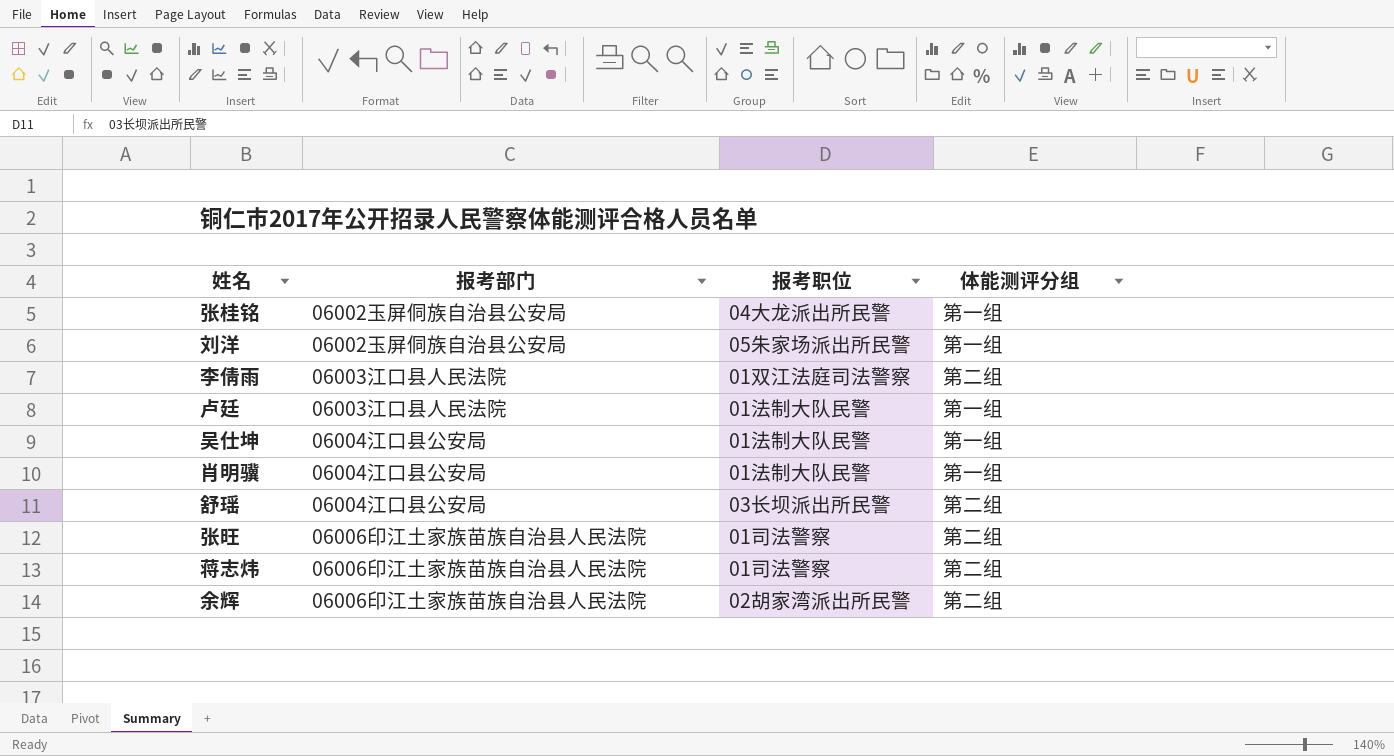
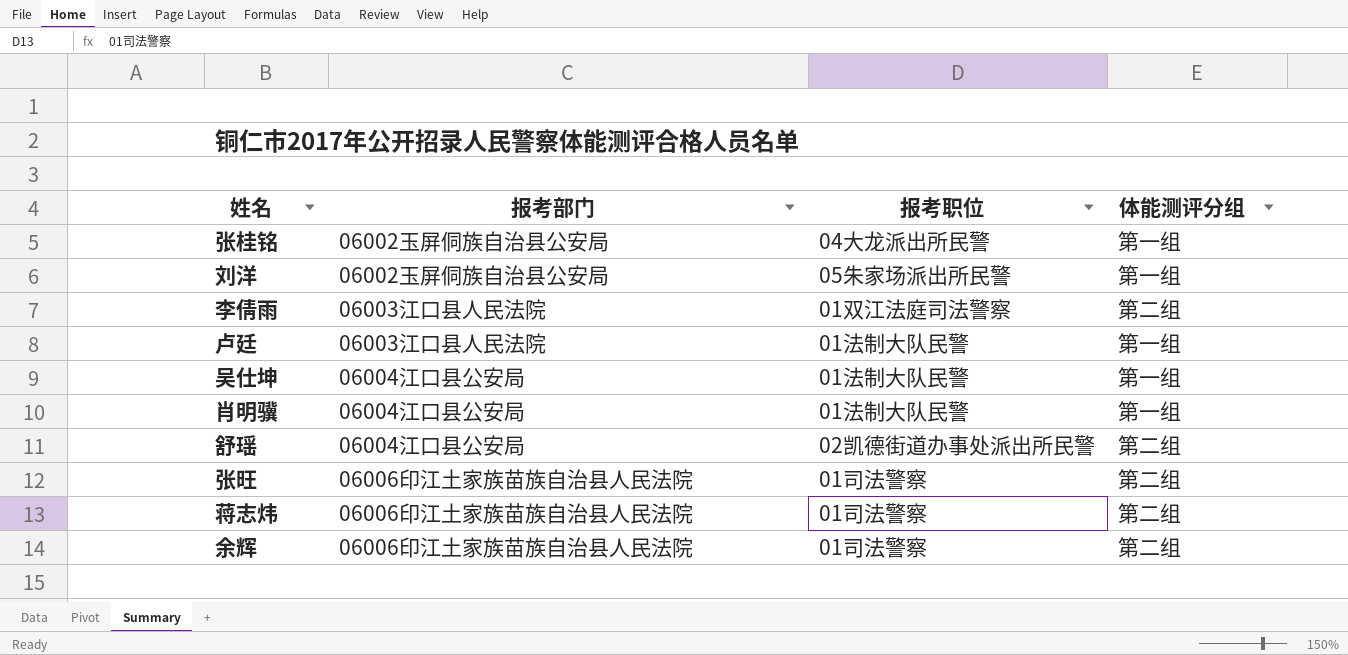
舒瑶 | 报考职位: 03长坝派出所民警 -> 02凯德街道办事处派出所民警
余辉 | 报考职位: 02胡家湾派出所民警 -> 01司法警察

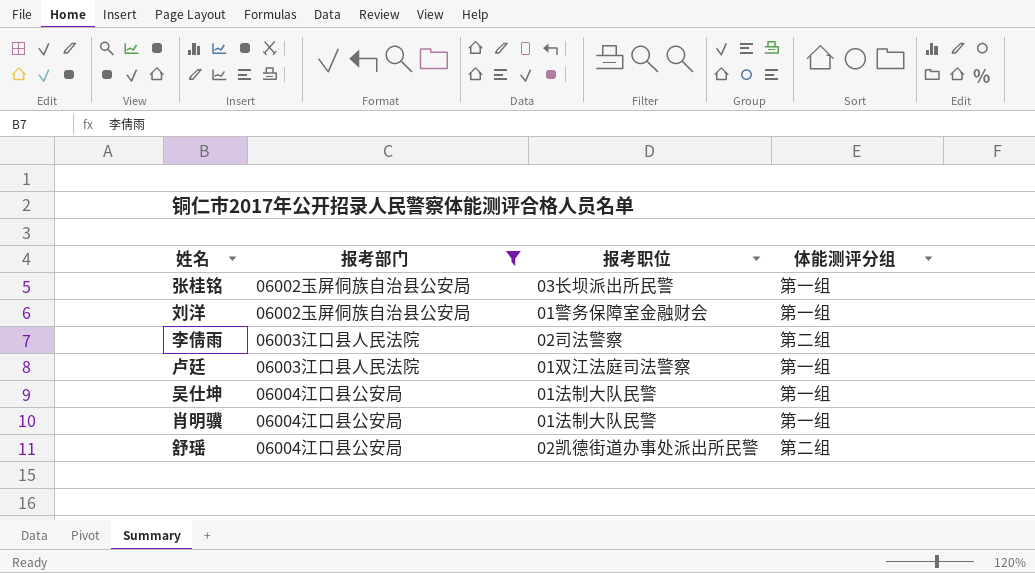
filter: none -> 报考部门 != 06006印江土家族苗族自治县人民法院
张桂铭 | 报考职位: 04大龙派出所民警 -> 03长坝派出所民警
刘洋 | 报考职位: 05朱家场派出所民警 -> 01警务保障室金融财会
李倩雨 | 报考职位: 01双江法庭司法警察 -> 02司法警察
卢廷 | 报考职位: 01法制大队民警 -> 01双江法庭司法警察

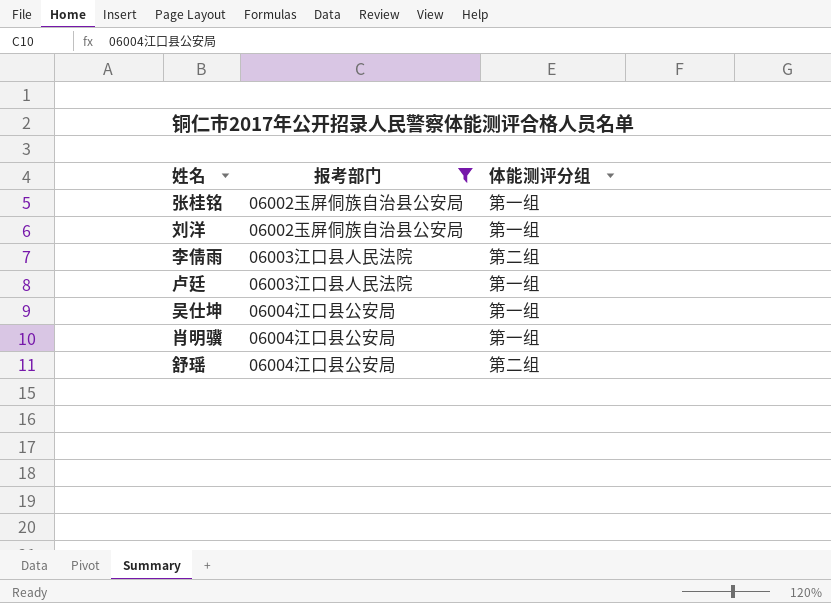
column 报考职位 | position: 3 -> none

